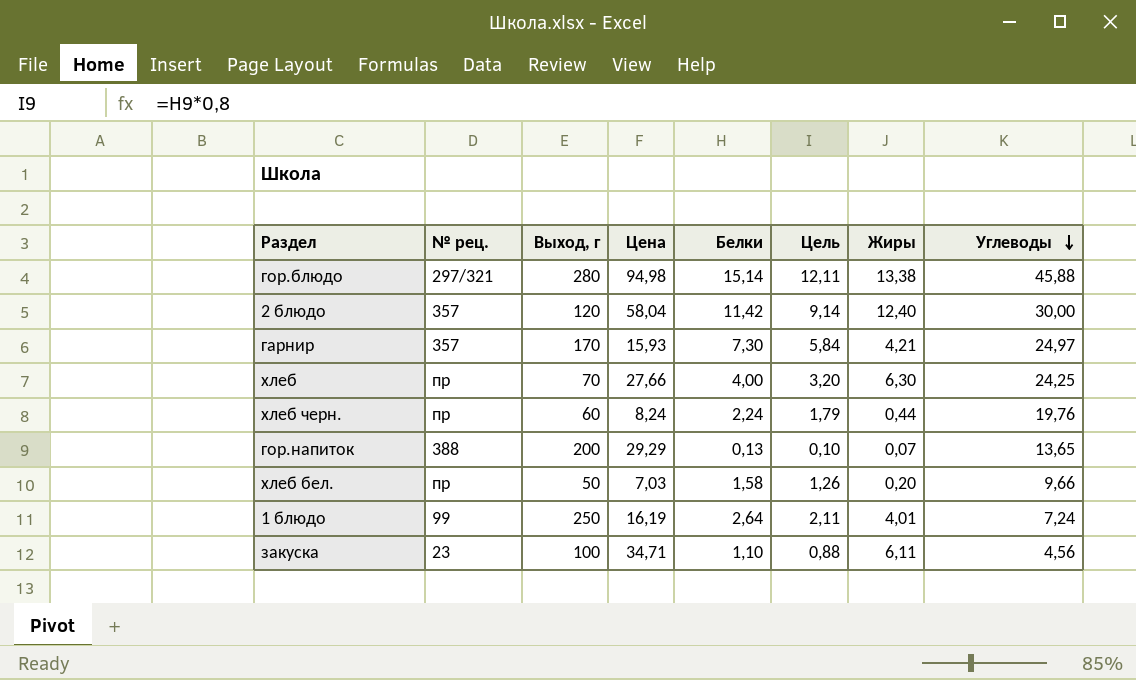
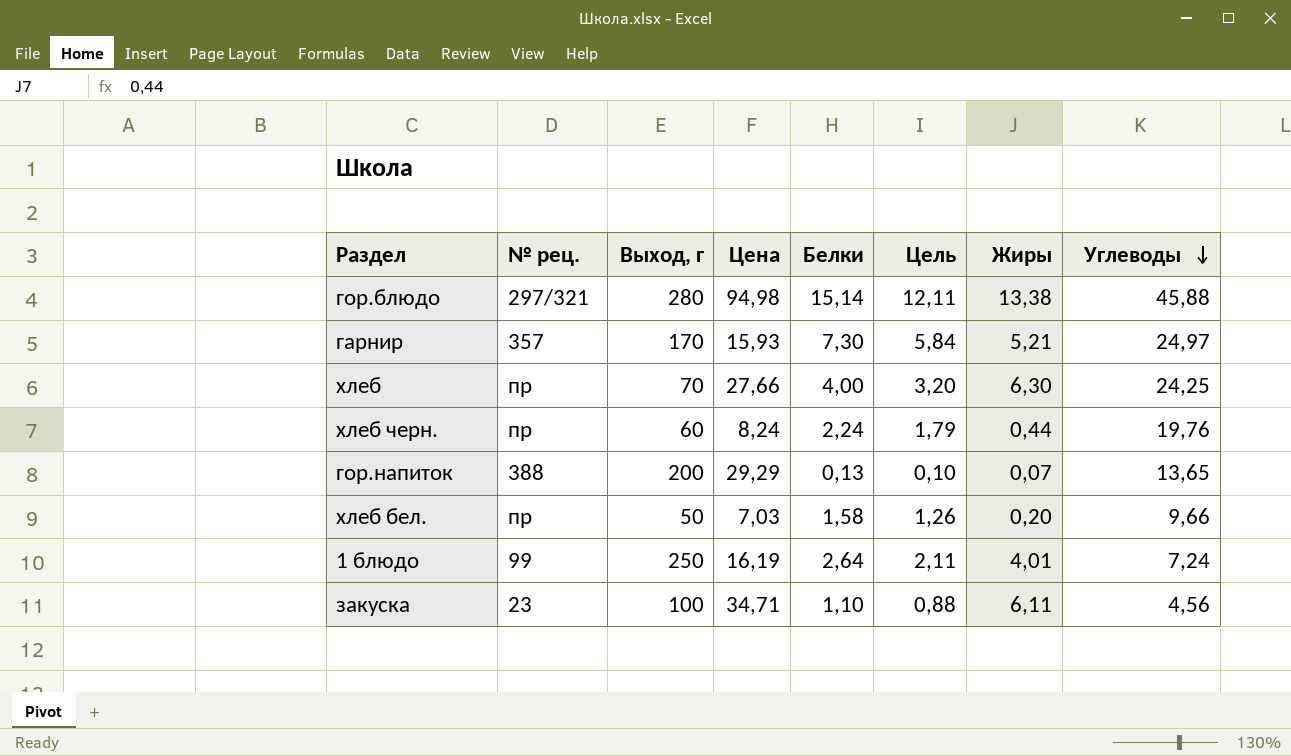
row 2 блюдо: 357 | 120 | 58,04 | 11,42 | 9,14 | 12,40 | 30,00 -> none
гарнир | Жиры: 4,21 -> 5,21

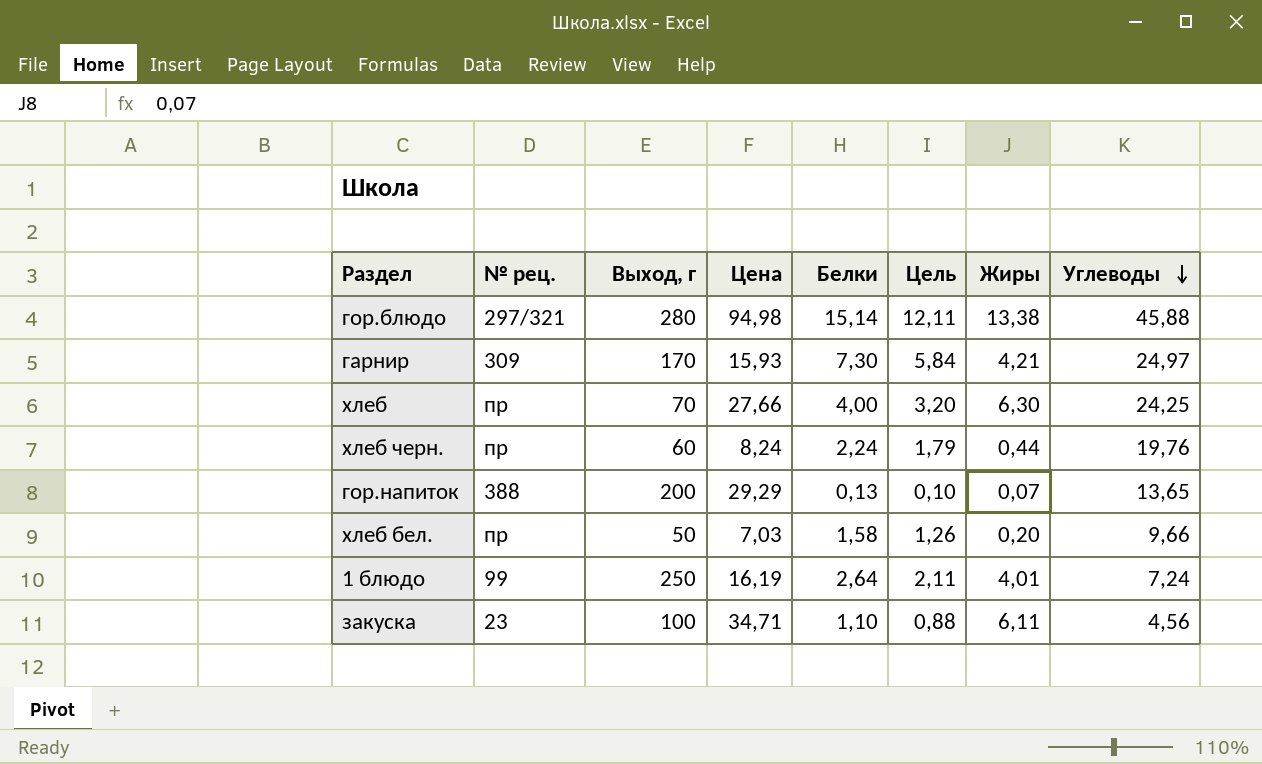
гарнир | № рец.: 357 -> 309
гарнир | Жиры: 5,21 -> 4,21

